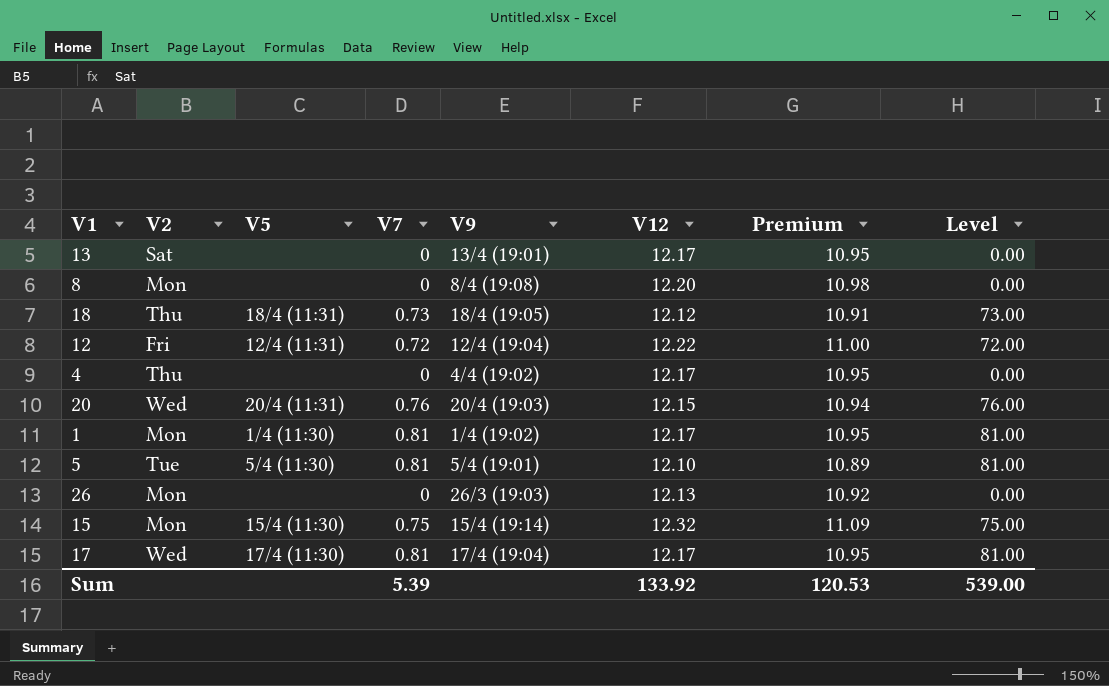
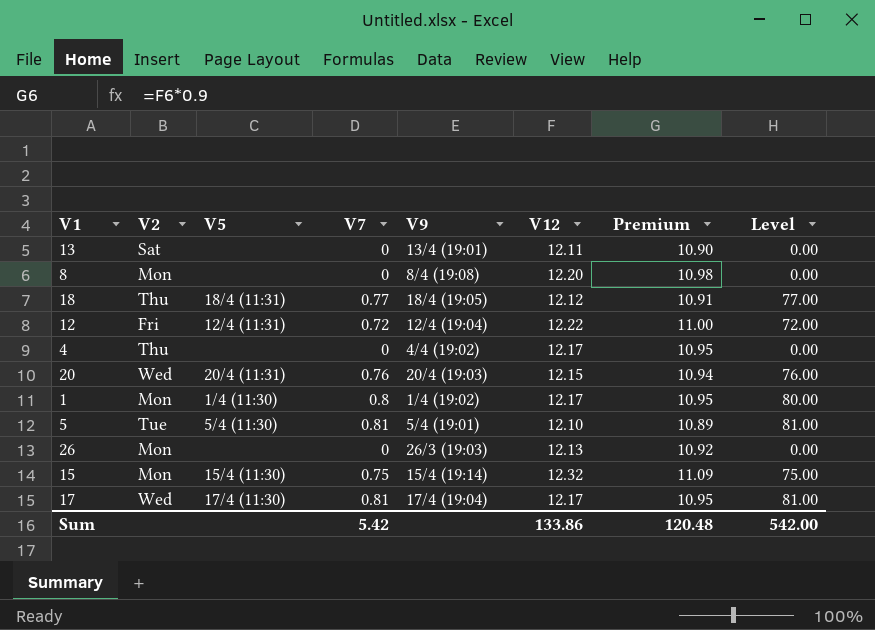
13 | V12: 12.17 -> 12.11
13 | Premium: 10.95 -> 10.90
18 | V7: 0.73 -> 0.77
18 | Level: 73.00 -> 77.00
1 | V7: 0.81 -> 0.8
1 | Level: 81.00 -> 80.00
Sum | V7: 5.39 -> 5.42
Sum | V12: 133.92 -> 133.86
Sum | Premium: 120.53 -> 120.48
Sum | Level: 539.00 -> 542.00

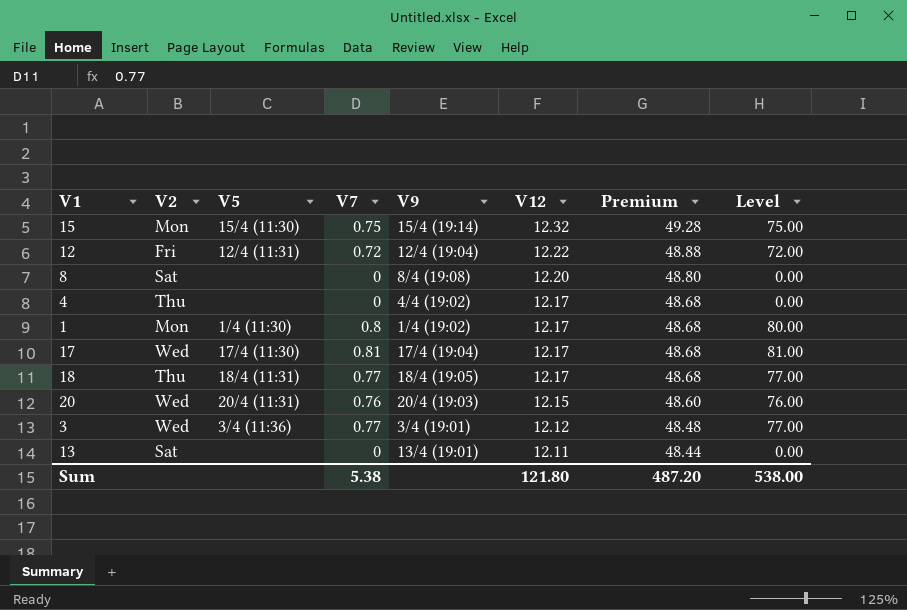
row order: none -> V12 descending
column Premium | formula: [V12] * 0.9 -> [V12] * 4
row 5: Tue | 5/4 (11:30) | 0.81 | 5/4 (19:01) | 12.10 | 10.89 | 81.00 -> none
row 26: Mon | none | 0 | 26/3 (19:03) | 12.13 | 10.92 | 0.00 -> none
8 | V2: Mon -> Sat
18 | V12: 12.12 -> 12.17
row 3: none -> Wed | 3/4 (11:36) | 0.77 | 3/4 (19:01) | 12.12 | 48.48 | 77.00
Sum | V7: 5.42 -> 5.38
Sum | V12: 133.86 -> 121.80
Sum | Premium: 120.48 -> 487.20
Sum | Level: 542.00 -> 538.00

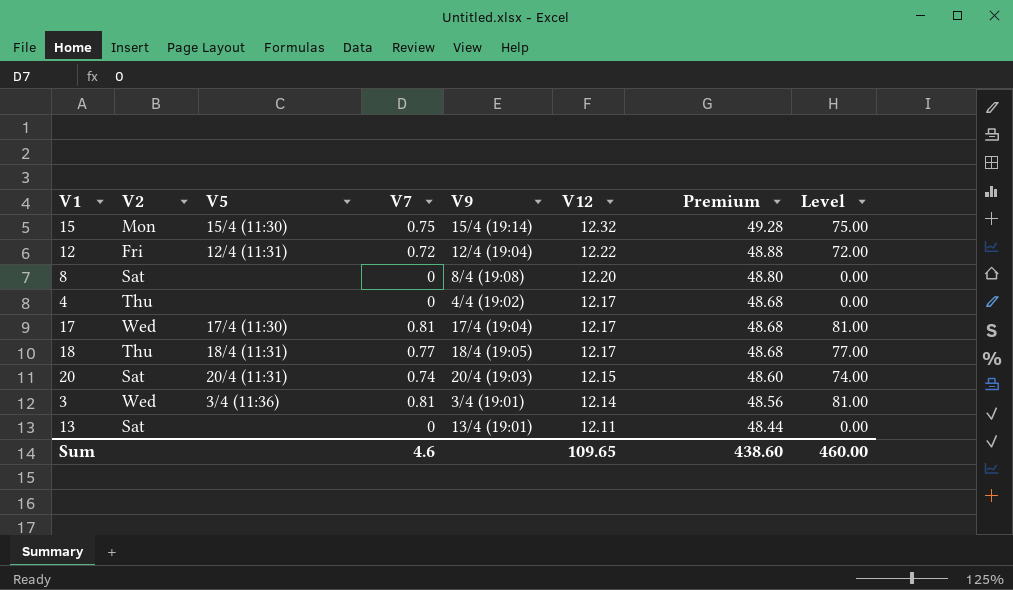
row 1: Mon | 1/4 (11:30) | 0.8 | 1/4 (19:02) | 12.17 | 48.68 | 80.00 -> none
20 | V2: Wed -> Sat
20 | V7: 0.76 -> 0.74
20 | Level: 76.00 -> 74.00
3 | V7: 0.77 -> 0.81
3 | V12: 12.12 -> 12.14
3 | Premium: 48.48 -> 48.56
3 | Level: 77.00 -> 81.00
Sum | V7: 5.38 -> 4.6
Sum | V12: 121.80 -> 109.65
Sum | Premium: 487.20 -> 438.60
Sum | Level: 538.00 -> 460.00

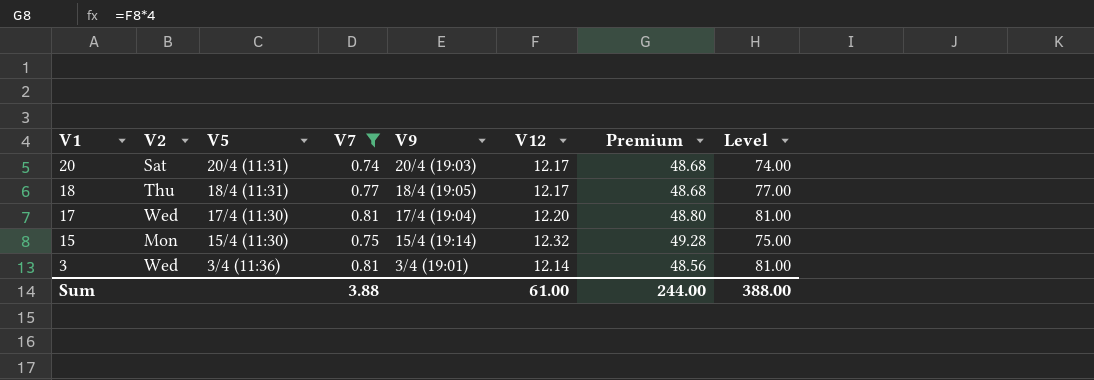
filter: none -> V7 >= 0.74
row order: V12 descending -> V1 descending
20 | V12: 12.15 -> 12.17
20 | Premium: 48.60 -> 48.68
17 | V12: 12.17 -> 12.20
17 | Premium: 48.68 -> 48.80
Sum | V7: 4.6 -> 3.88
Sum | V12: 109.65 -> 61.00
Sum | Premium: 438.60 -> 244.00
Sum | Level: 460.00 -> 388.00

